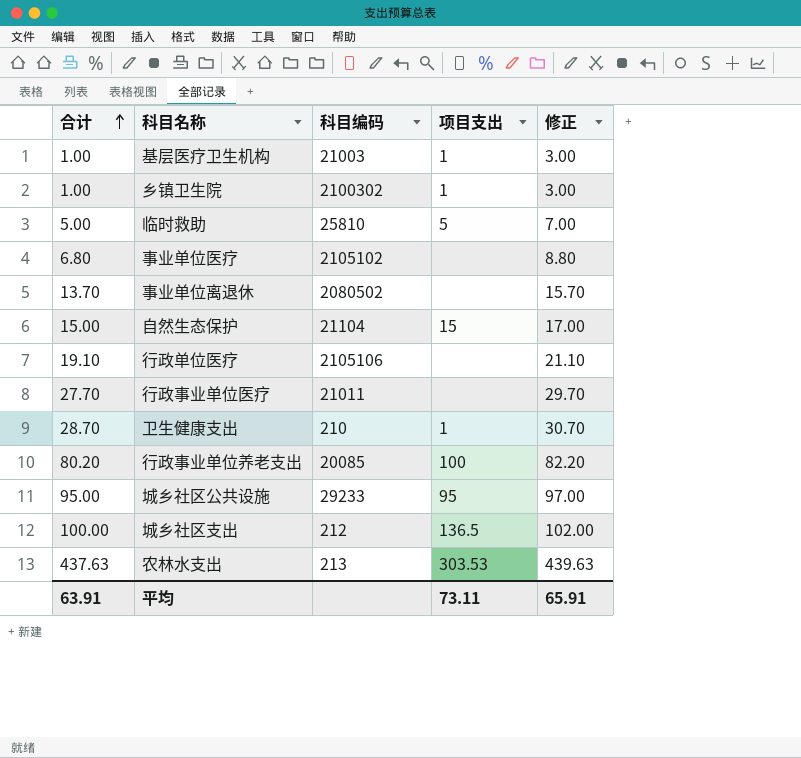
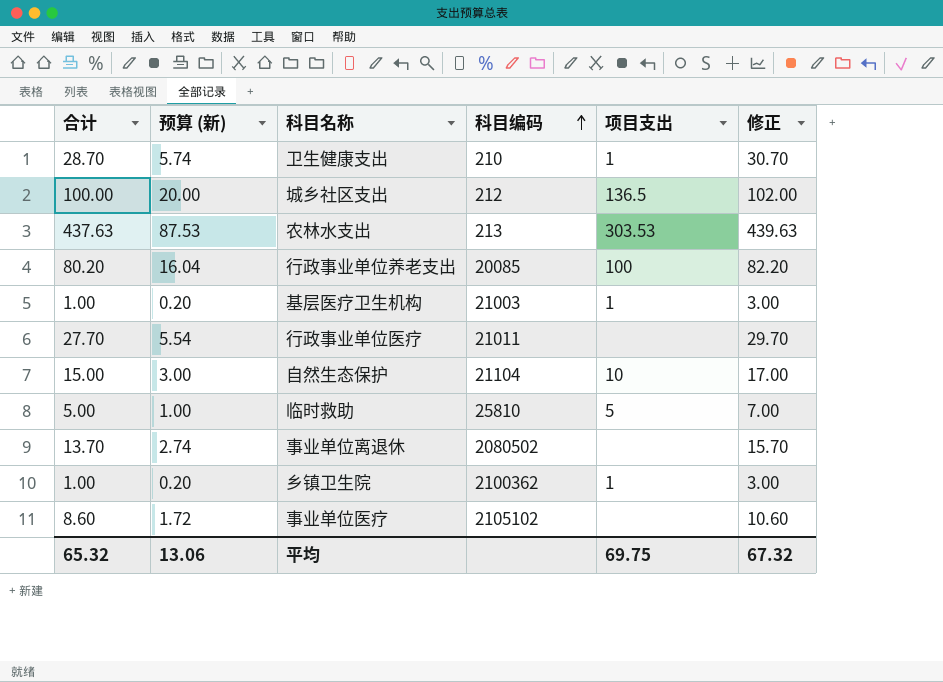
row order: 合计 ascending -> 科目编码 ascending
column 预算 (新) | formula: none -> [合计] * 0.2
row 行政单位医疗: 19.10 | 2105106 | none | 21.10 -> none
row 城乡社区公共设施: 95.00 | 29233 | 95 | 97.00 -> none
自然生态保护 | 项目支出: 15 -> 10
乡镇卫生院 | 科目编码: 2100302 -> 2100362
事业单位医疗 | 合计: 6.80 -> 8.60
事业单位医疗 | 修正: 8.80 -> 10.60
平均 | 合计: 63.91 -> 65.32
平均 | 项目支出: 73.11 -> 69.75
平均 | 修正: 65.91 -> 67.32

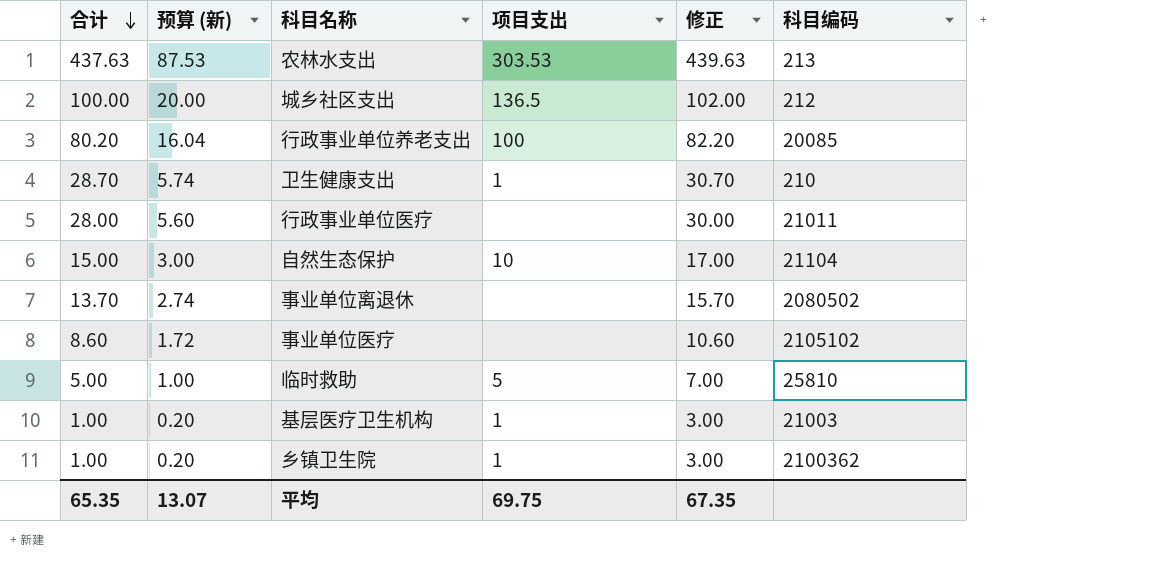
row order: 科目编码 ascending -> 合计 descending
column 科目编码 | position: 4 -> 6
行政事业单位医疗 | 合计: 27.70 -> 28.00
行政事业单位医疗 | 预算 (新): 5.54 -> 5.60
行政事业单位医疗 | 修正: 29.70 -> 30.00
平均 | 合计: 65.32 -> 65.35
平均 | 预算 (新): 13.06 -> 13.07
平均 | 修正: 67.32 -> 67.35

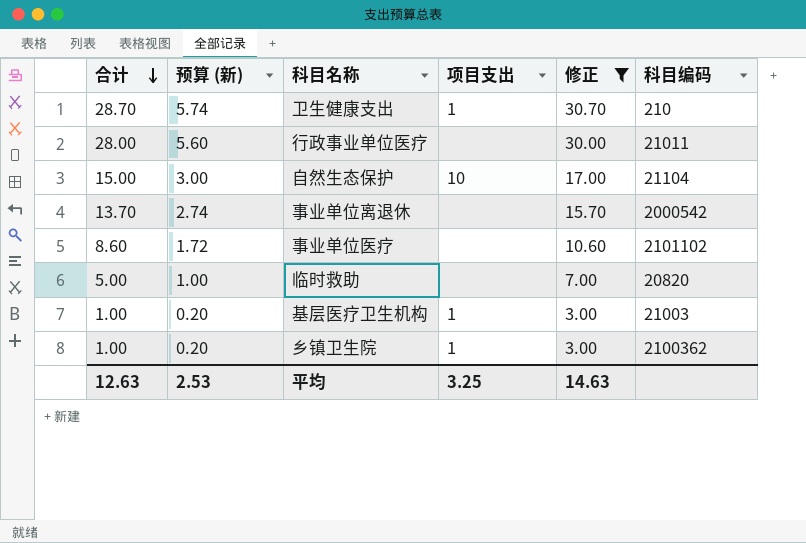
filter: none -> 修正 <= 30.70
事业单位离退休 | 科目编码: 2080502 -> 2000542
事业单位医疗 | 科目编码: 2105102 -> 2101102
临时救助 | 项目支出: 5 -> none
临时救助 | 科目编码: 25810 -> 20820
平均 | 合计: 65.35 -> 12.63
平均 | 预算 (新): 13.07 -> 2.53
平均 | 项目支出: 69.75 -> 3.25
平均 | 修正: 67.35 -> 14.63

